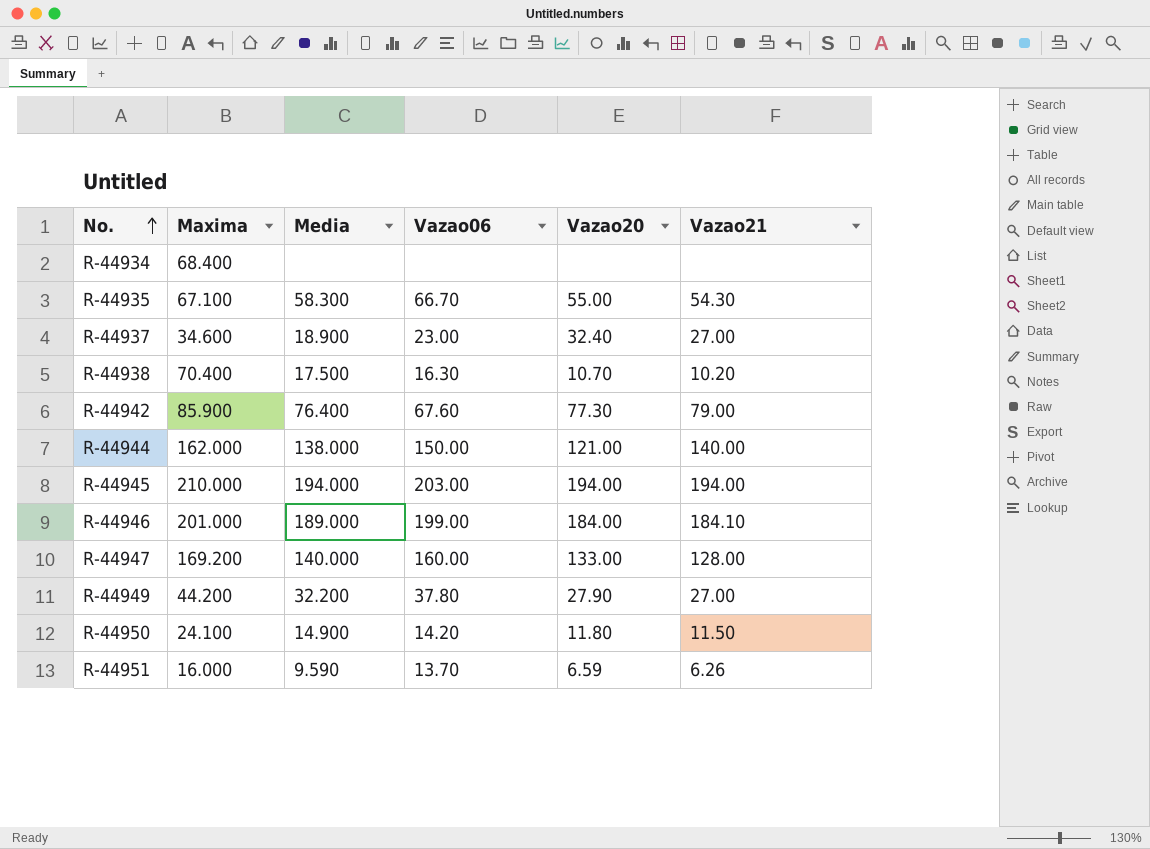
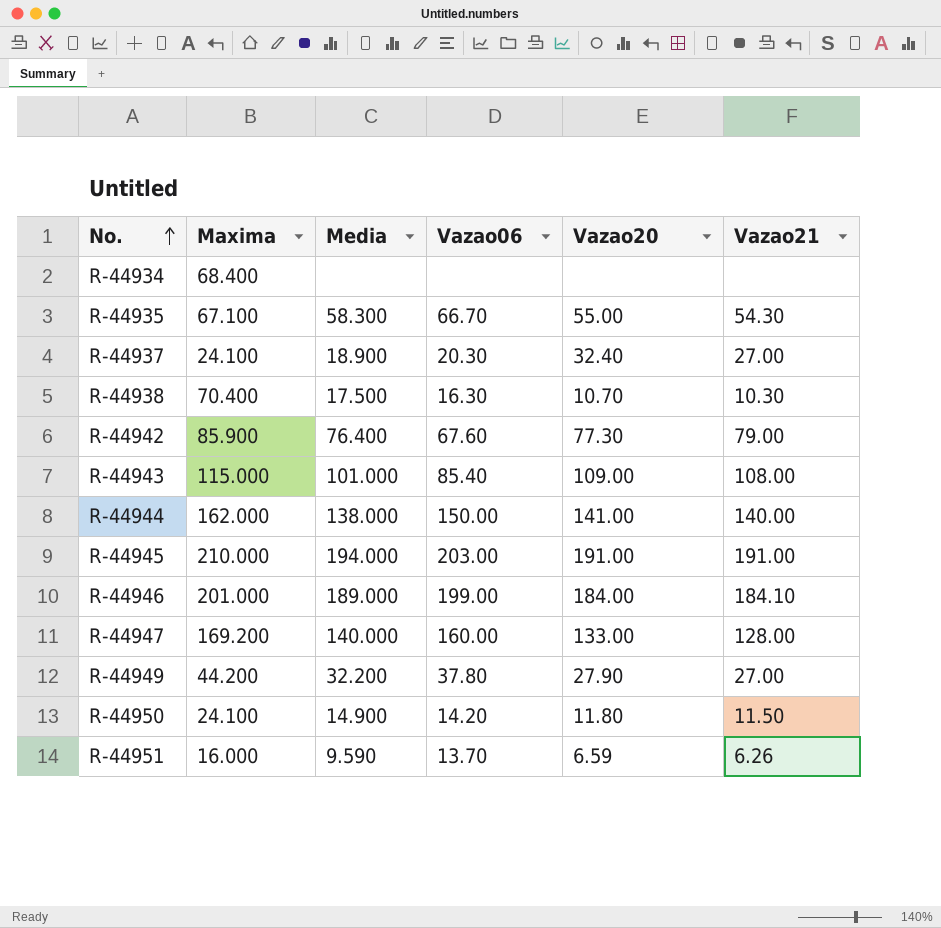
R-44937 | Maxima: 34.600 -> 24.100
R-44937 | Vazao06: 23.00 -> 20.30
R-44938 | Vazao21: 10.20 -> 10.30
row R-44943: none -> 115.000 | 101.000 | 85.40 | 109.00 | 108.00
R-44944 | Vazao20: 121.00 -> 141.00
R-44945 | Vazao20: 194.00 -> 191.00
R-44945 | Vazao21: 194.00 -> 191.00

